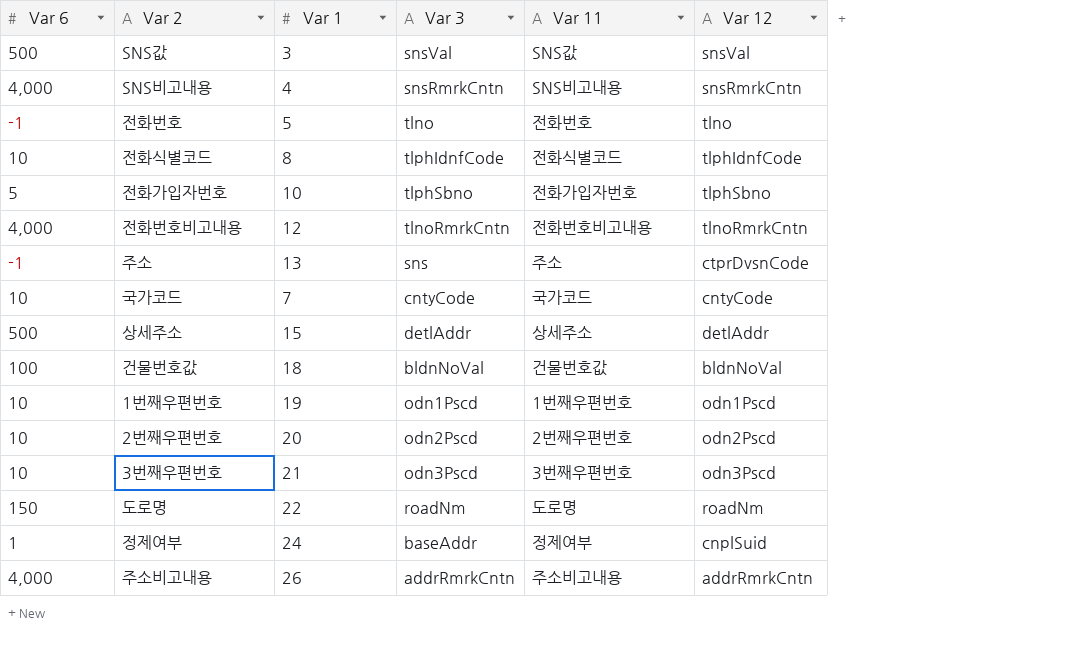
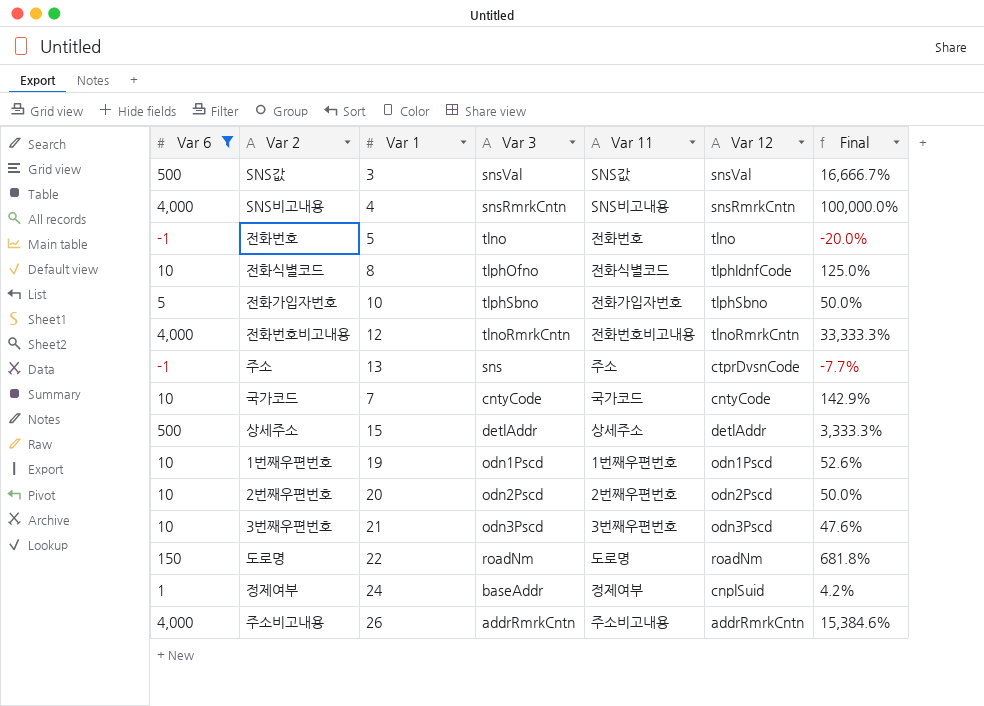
filter: none -> Var 6 != 100
column Final | formula: none -> [Var 6] / [Var 1]
전화식별코드 | Var 3: tlphIdnfCode -> tlphOfno

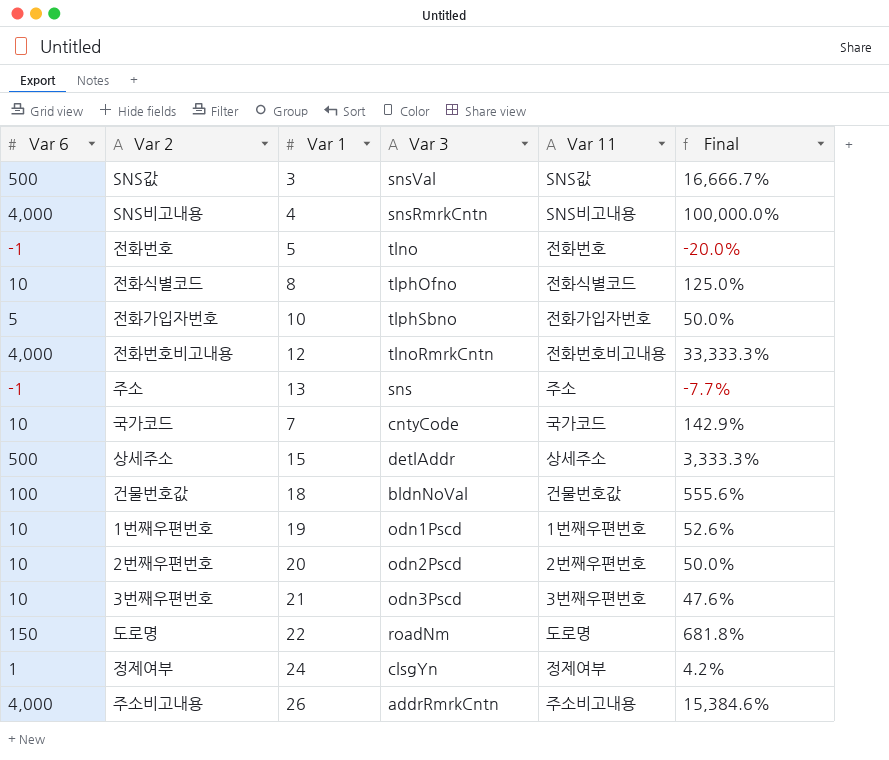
filter: Var 6 != 100 -> none
column Var 12 | position: 6 -> none
정제여부 | Var 3: baseAddr -> clsgYn

